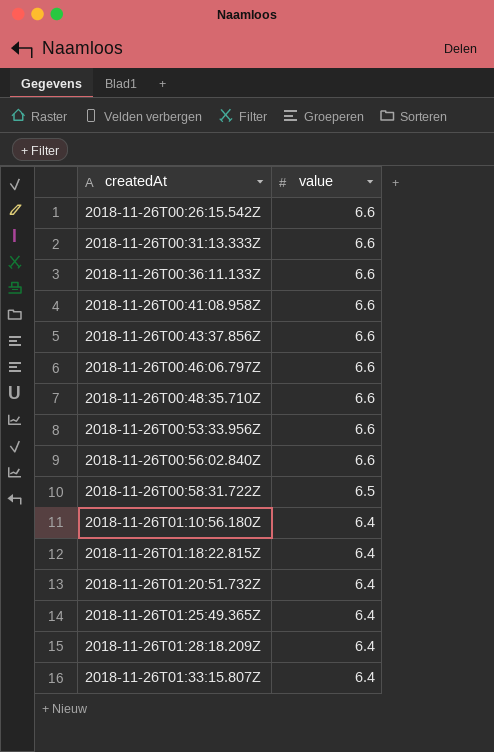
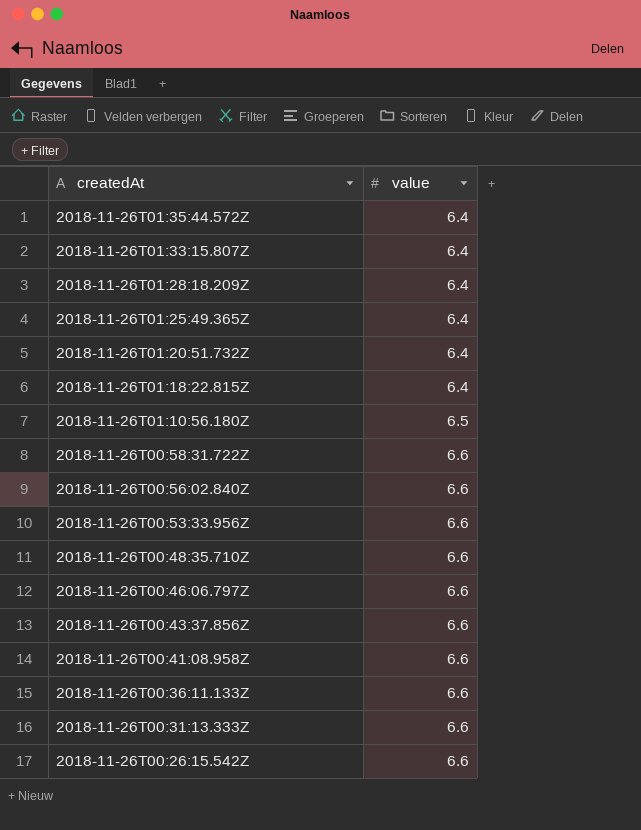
row order: createdAt ascending -> createdAt descending
row 2018-11-26T01:35:44.572Z: none -> 6.4
2018-11-26T01:10:56.180Z | value: 6.4 -> 6.5
2018-11-26T00:58:31.722Z | value: 6.5 -> 6.6

